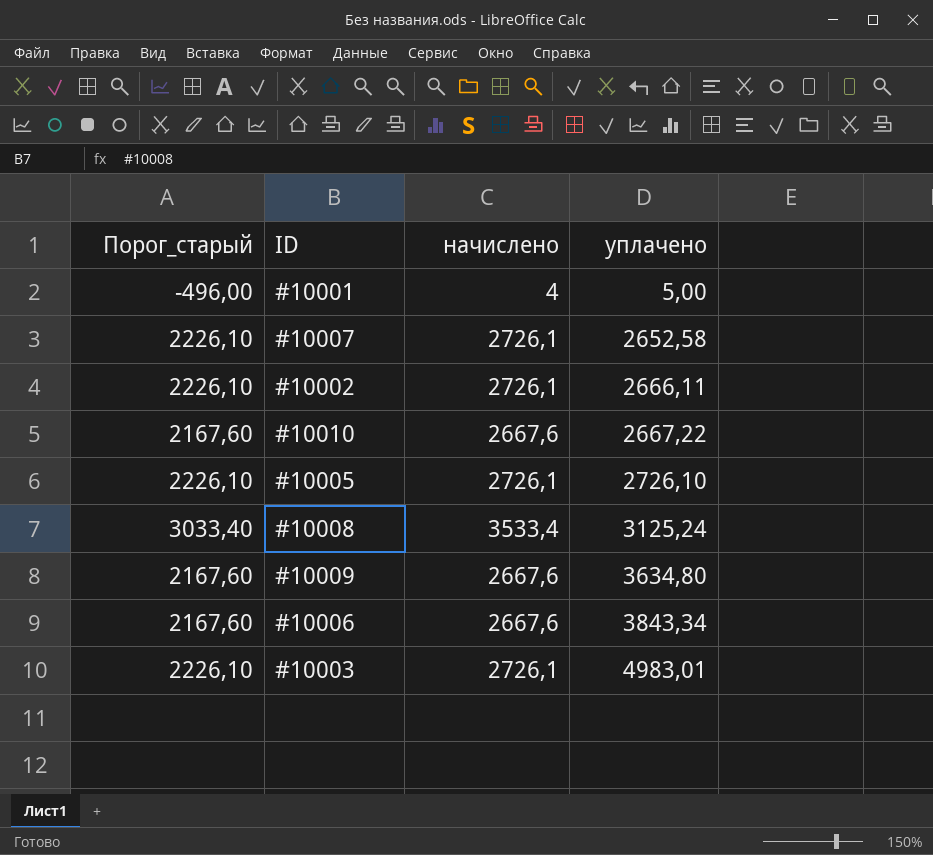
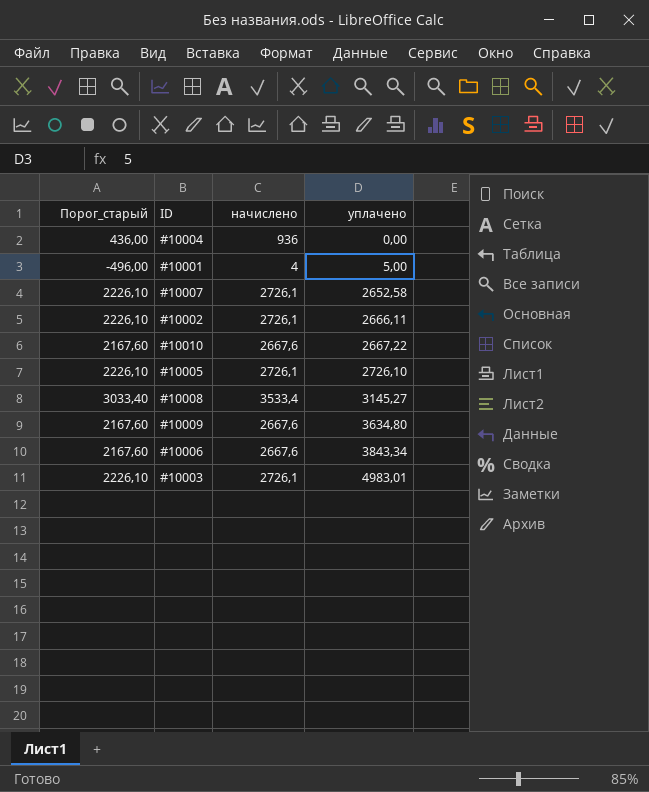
row #10004: none -> 436,00 | 936 | 0,00
#10008 | уплачено: 3125,24 -> 3145,27

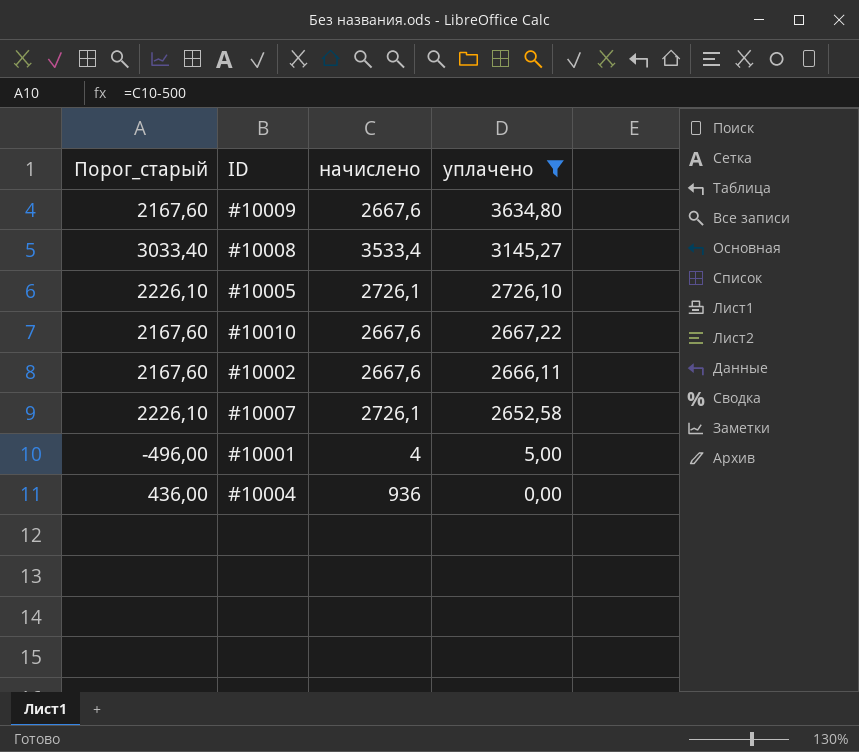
filter: none -> уплачено <= 3634,80
row order: уплачено ascending -> уплачено descending
#10002 | Порог_старый: 2226,10 -> 2167,60
#10002 | начислено: 2726,1 -> 2667,6

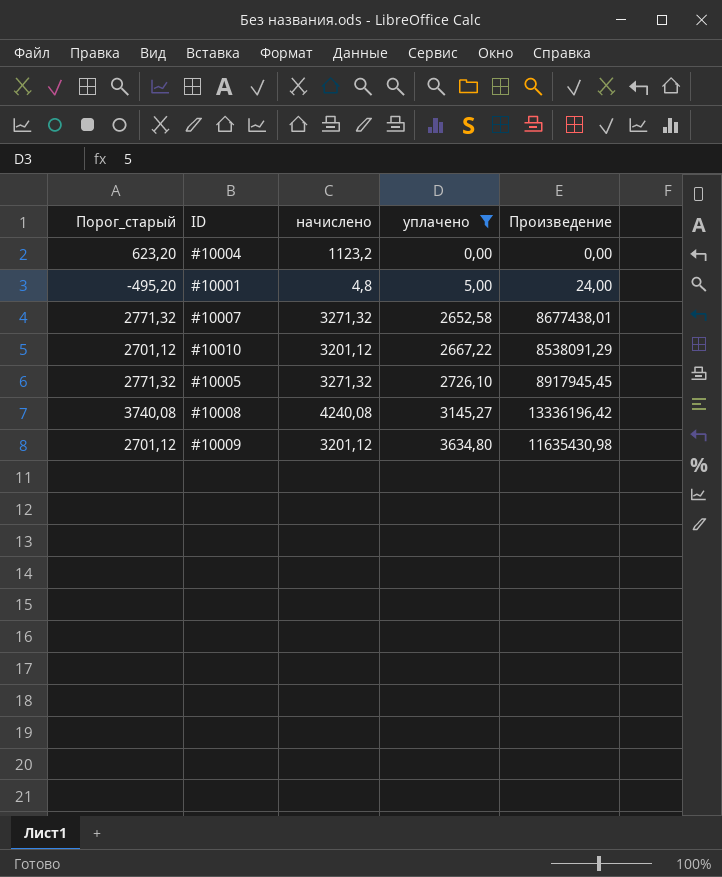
row order: уплачено descending -> уплачено ascending
column Произведение | formula: none -> [начислено] * [уплачено]
row #10002: 2167,60 | 2667,6 | 2666,11 -> none
#10004 | Порог_старый: 436,00 -> 623,20
#10004 | начислено: 936 -> 1123,2
#10001 | Порог_старый: -496,00 -> -495,20
#10001 | начислено: 4 -> 4,8
#10007 | Порог_старый: 2226,10 -> 2771,32
#10007 | начислено: 2726,1 -> 3271,32
#10010 | Порог_старый: 2167,60 -> 2701,12
#10010 | начислено: 2667,6 -> 3201,12
#10005 | Порог_старый: 2226,10 -> 2771,32
#10005 | начислено: 2726,1 -> 3271,32
#10008 | Порог_старый: 3033,40 -> 3740,08
#10008 | начислено: 3533,4 -> 4240,08
#10009 | Порог_старый: 2167,60 -> 2701,12
#10009 | начислено: 2667,6 -> 3201,12

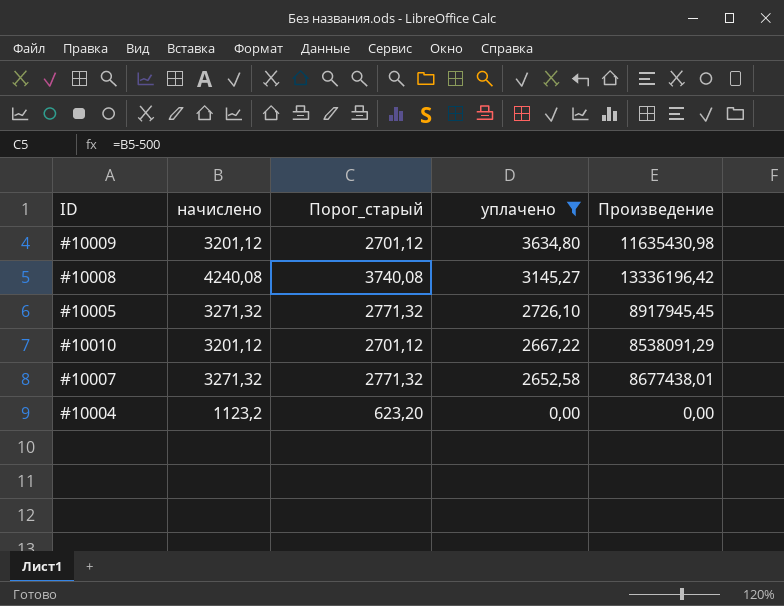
row order: уплачено ascending -> уплачено descending
column Порог_старый | position: 1 -> 3
row #10001: -495,20 | 4,8 | 5,00 | 24,00 -> none

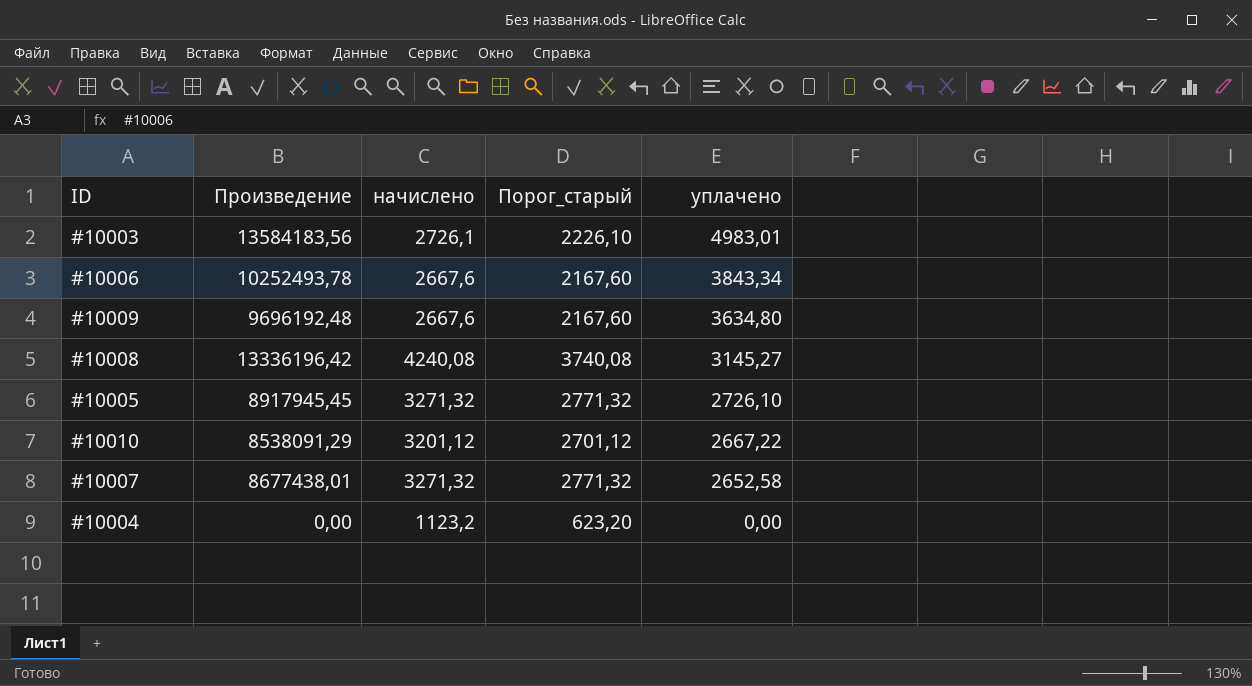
filter: уплачено <= 3634,80 -> none
column Произведение | position: 5 -> 2
#10009 | Произведение: 11635430,98 -> 9696192,48
#10009 | начислено: 3201,12 -> 2667,6
#10009 | Порог_старый: 2701,12 -> 2167,60

